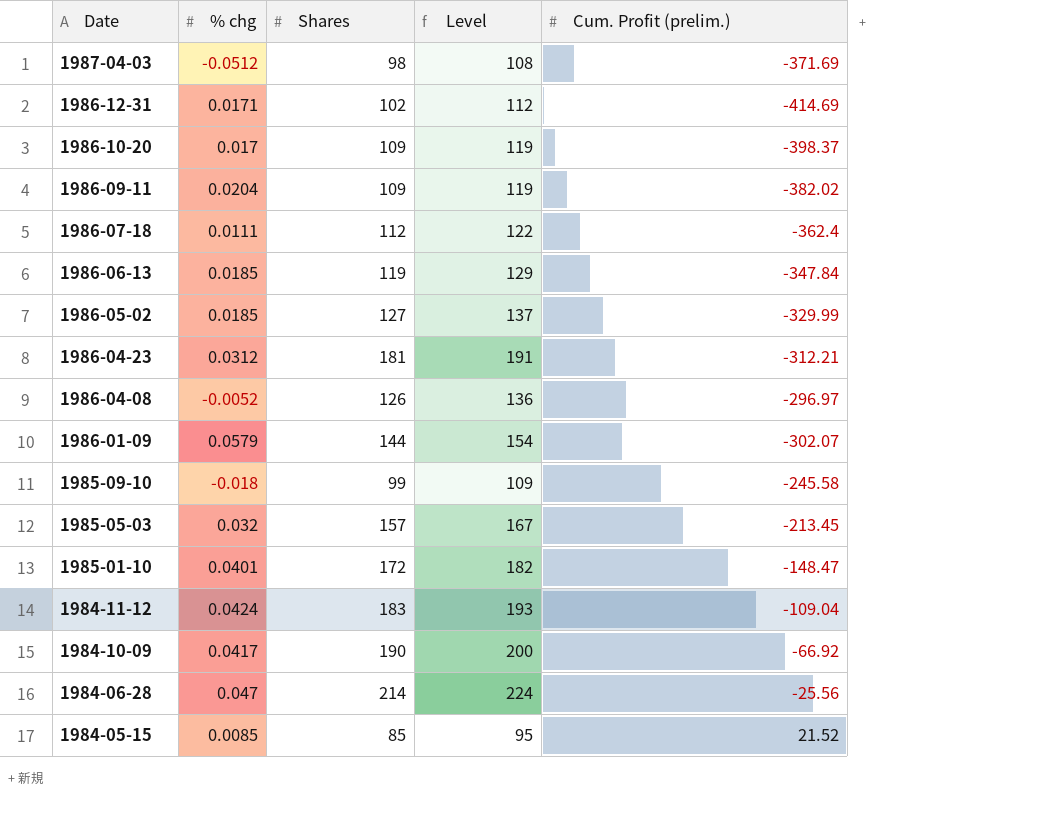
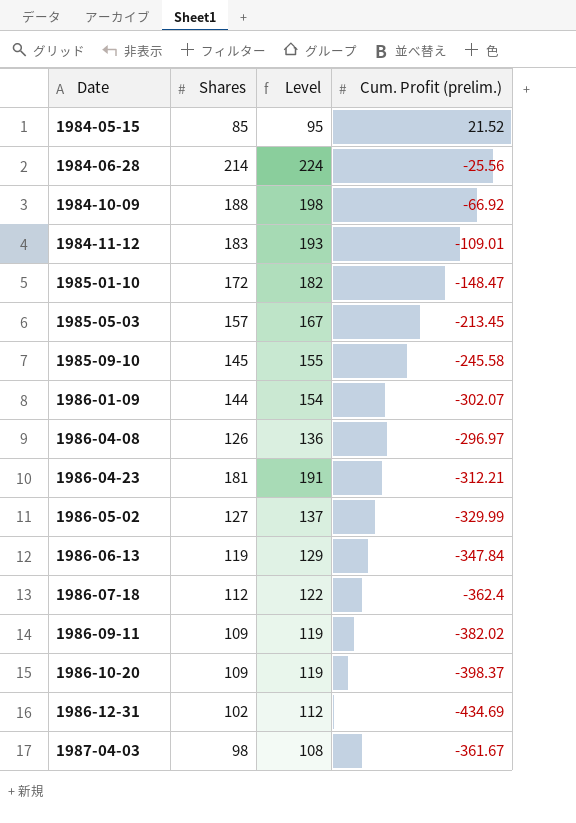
row order: Date descending -> Date ascending
column % chg | position: 2 -> none
1984-10-09 | Shares: 190 -> 188
1984-10-09 | Level: 200 -> 198
1984-11-12 | Cum. Profit (prelim.): -109.04 -> -109.01
1985-09-10 | Shares: 99 -> 145
1985-09-10 | Level: 109 -> 155
1986-12-31 | Cum. Profit (prelim.): -414.69 -> -434.69
1987-04-03 | Cum. Profit (prelim.): -371.69 -> -361.67

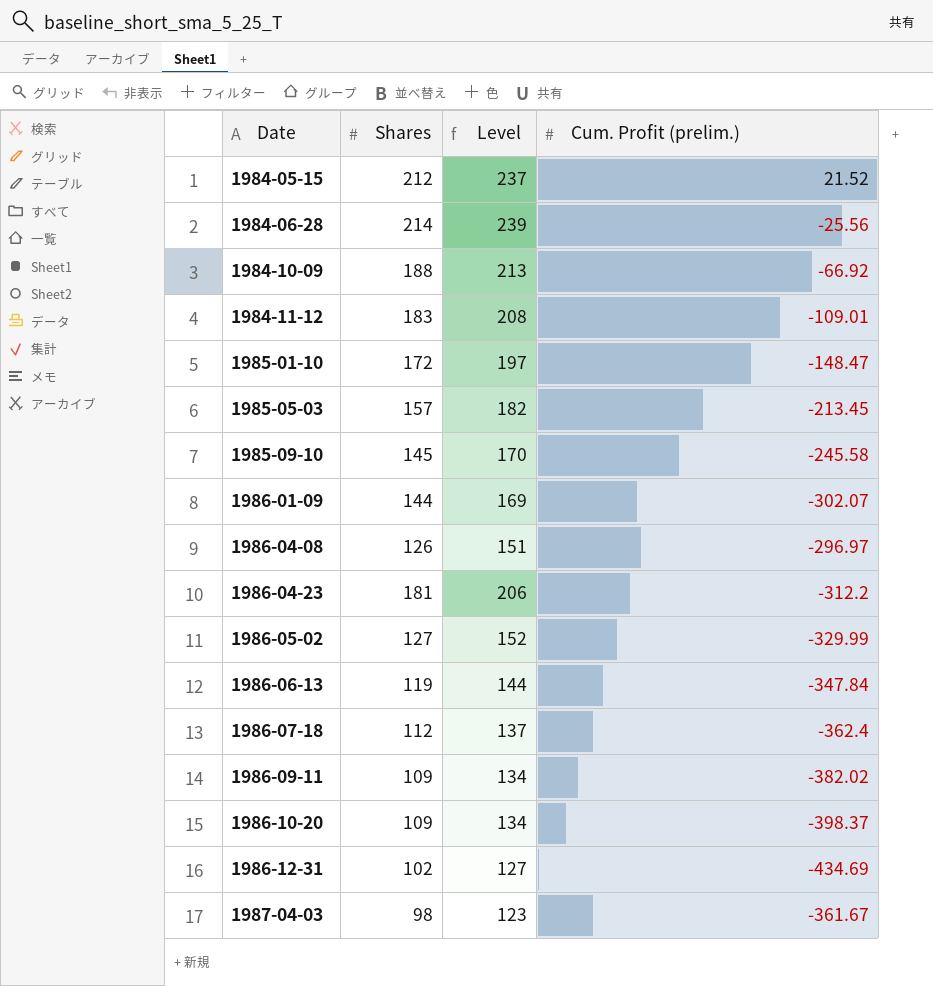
column Level | formula: [Shares] + 10 -> [Shares] + 25
1984-05-15 | Shares: 85 -> 212
1986-04-23 | Cum. Profit (prelim.): -312.21 -> -312.2

